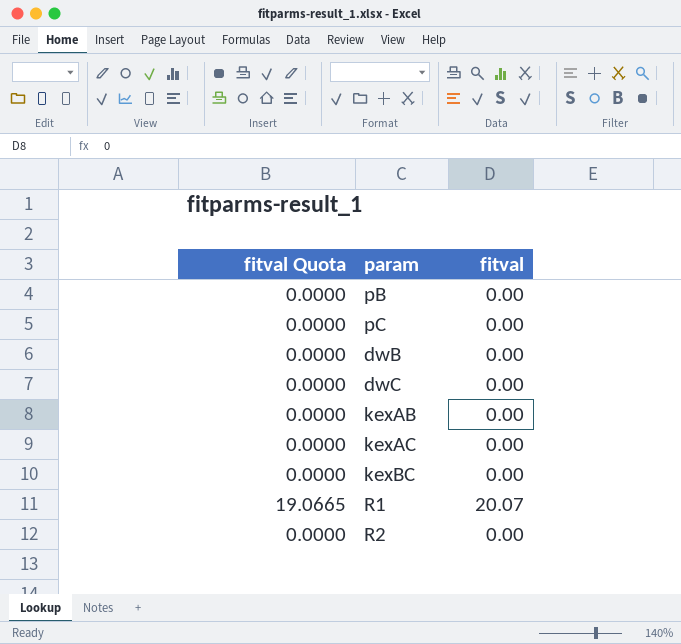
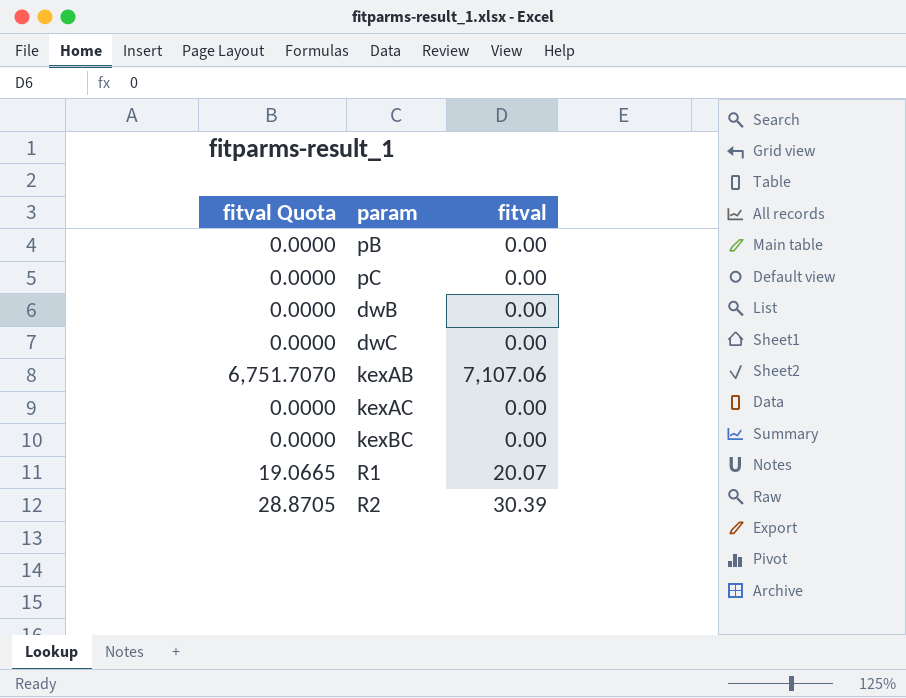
kexAB | fitval Quota: 0.0000 -> 6,751.7070
kexAB | fitval: 0.00 -> 7,107.06
R2 | fitval Quota: 0.0000 -> 28.8705
R2 | fitval: 0.00 -> 30.39

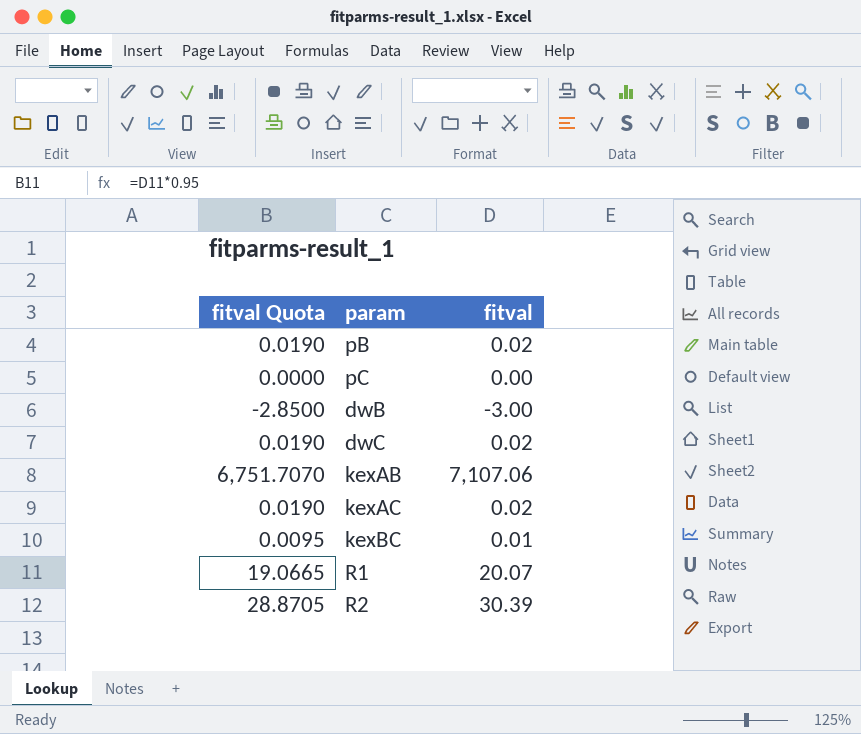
pB | fitval Quota: 0.0000 -> 0.0190
pB | fitval: 0.00 -> 0.02
dwB | fitval Quota: 0.0000 -> -2.8500
dwB | fitval: 0.00 -> -3.00
dwC | fitval Quota: 0.0000 -> 0.0190
dwC | fitval: 0.00 -> 0.02
kexAC | fitval Quota: 0.0000 -> 0.0190
kexAC | fitval: 0.00 -> 0.02
kexBC | fitval Quota: 0.0000 -> 0.0095
kexBC | fitval: 0.00 -> 0.01

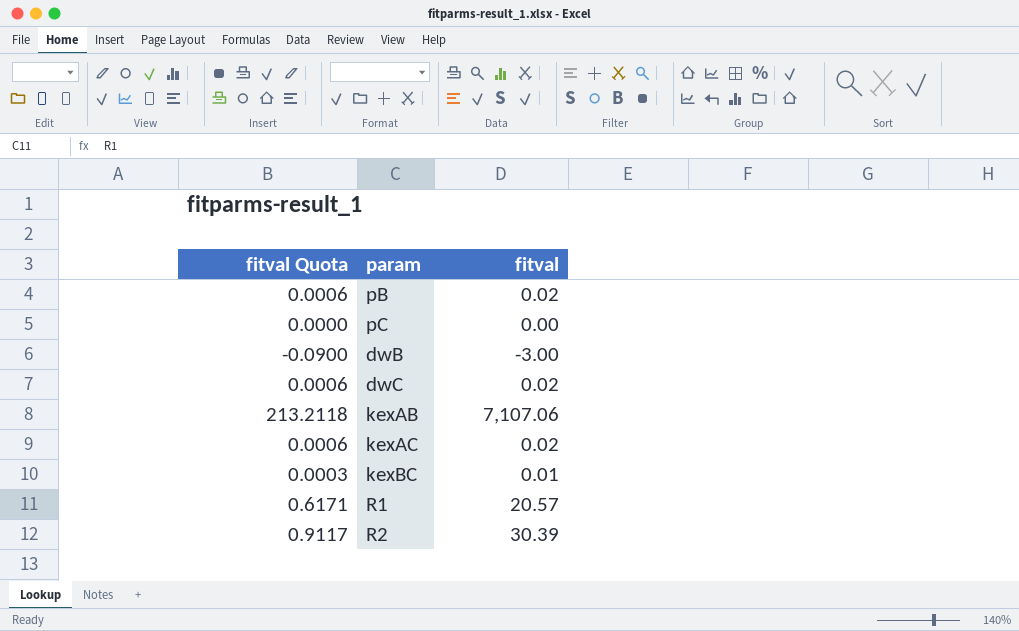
column fitval Quota | formula: [fitval] * 0.95 -> [fitval] * 0.03
R1 | fitval: 20.07 -> 20.57

